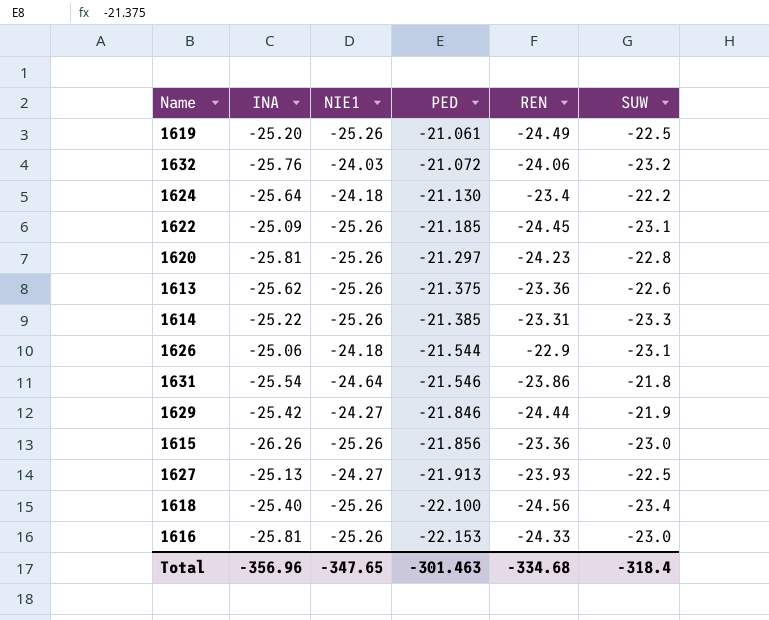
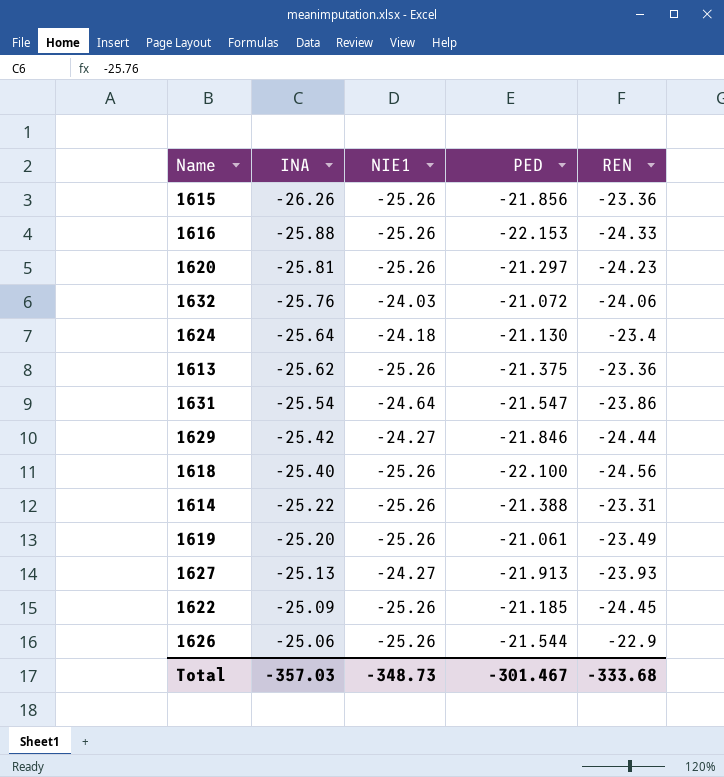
row order: PED descending -> INA ascending
column SUW | position: 6 -> none
1616 | INA: -25.81 -> -25.88
1631 | PED: -21.546 -> -21.547
1614 | PED: -21.385 -> -21.388
1619 | REN: -24.49 -> -23.49
1626 | NIE1: -24.18 -> -25.26
Total | INA: -356.96 -> -357.03
Total | NIE1: -347.65 -> -348.73
Total | PED: -301.463 -> -301.467
Total | REN: -334.68 -> -333.68

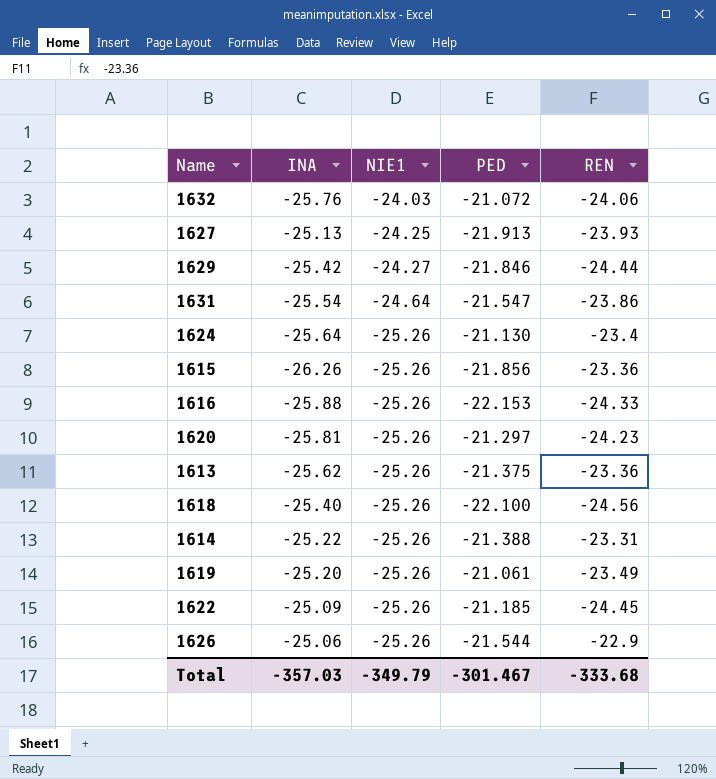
row order: INA ascending -> NIE1 descending
1627 | NIE1: -24.27 -> -24.25
1624 | NIE1: -24.18 -> -25.26
Total | NIE1: -348.73 -> -349.79

